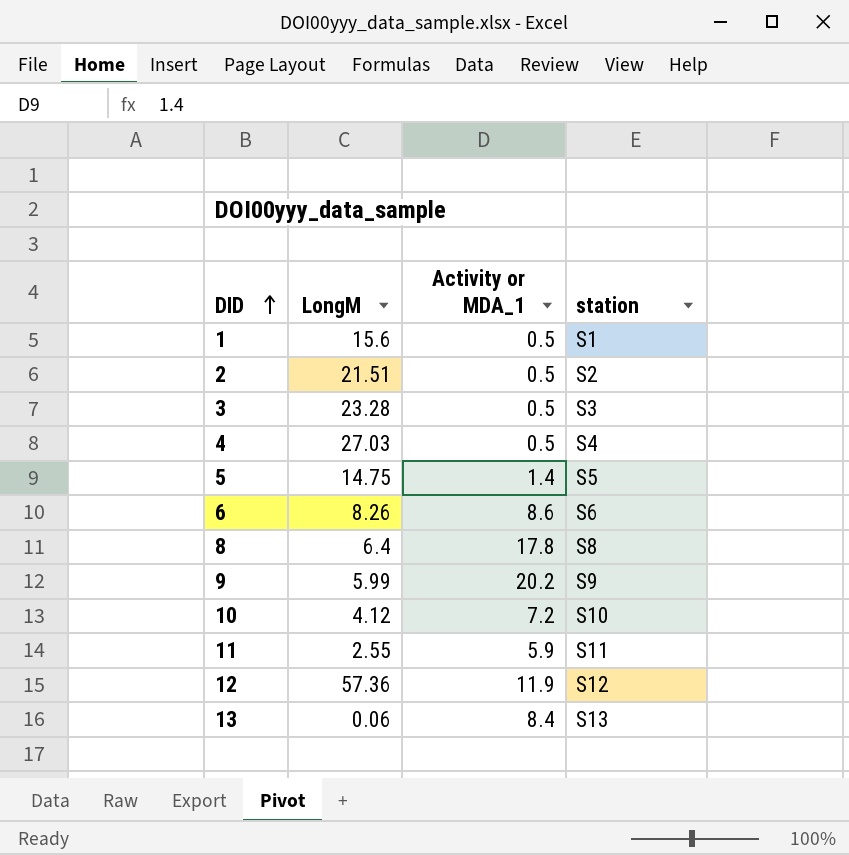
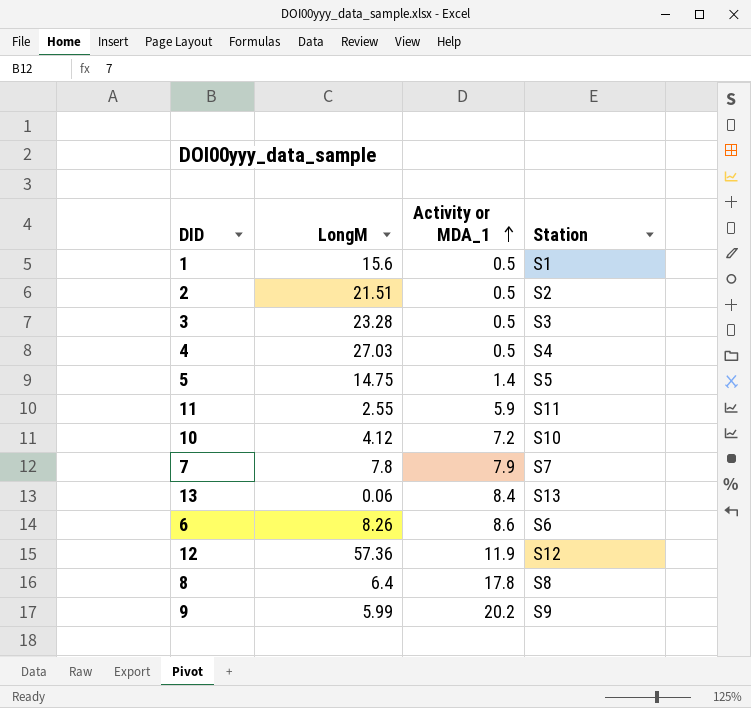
row order: DID ascending -> Activity or MDA_1 ascending
column name: station -> Station
row 7: none -> 7.8 | 7.9 | S7

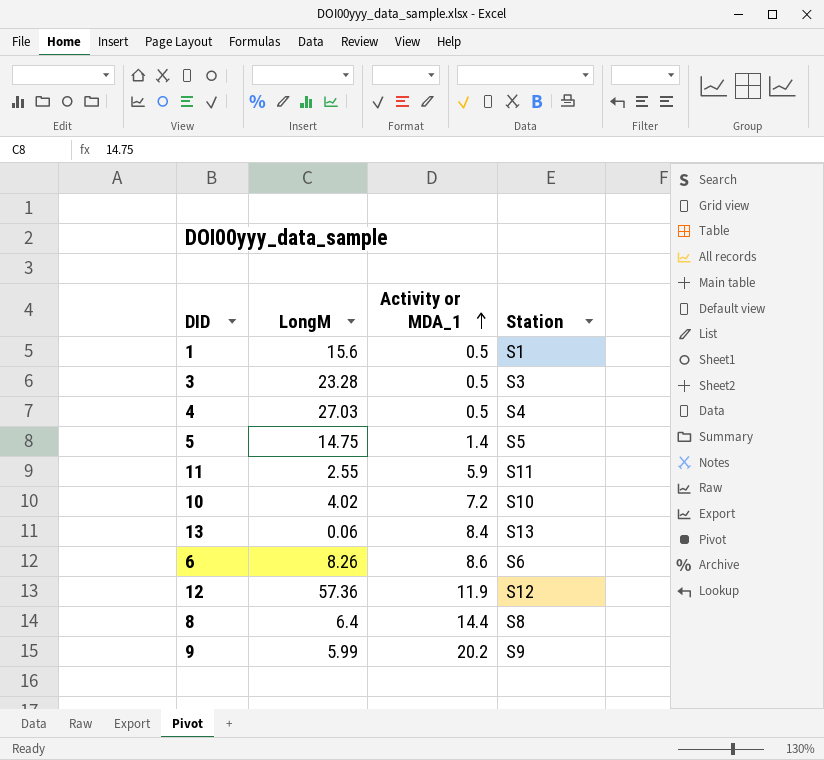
row 2: 21.51 | 0.5 | S2 -> none
row 7: 7.8 | 7.9 | S7 -> none
10 | LongM: 4.12 -> 4.02
8 | Activity or MDA_1: 17.8 -> 14.4

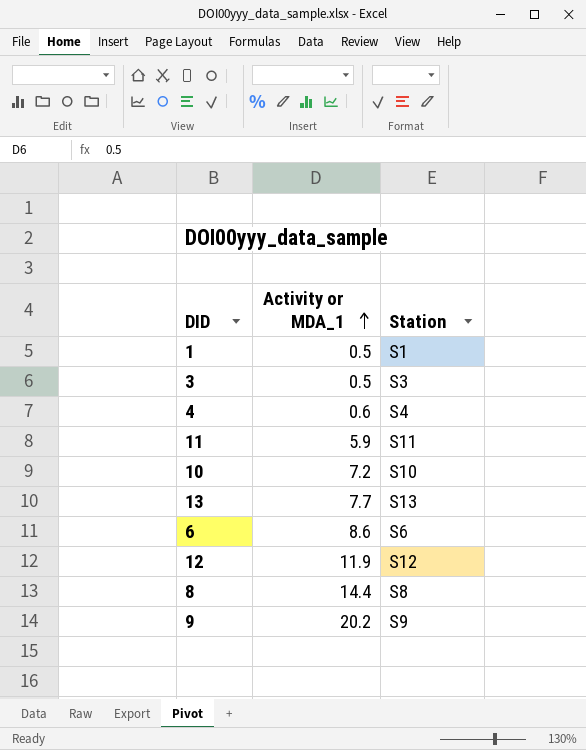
column LongM | position: 2 -> none
row 5: 14.75 | 1.4 | S5 -> none
4 | Activity or MDA_1: 0.5 -> 0.6
13 | Activity or MDA_1: 8.4 -> 7.7

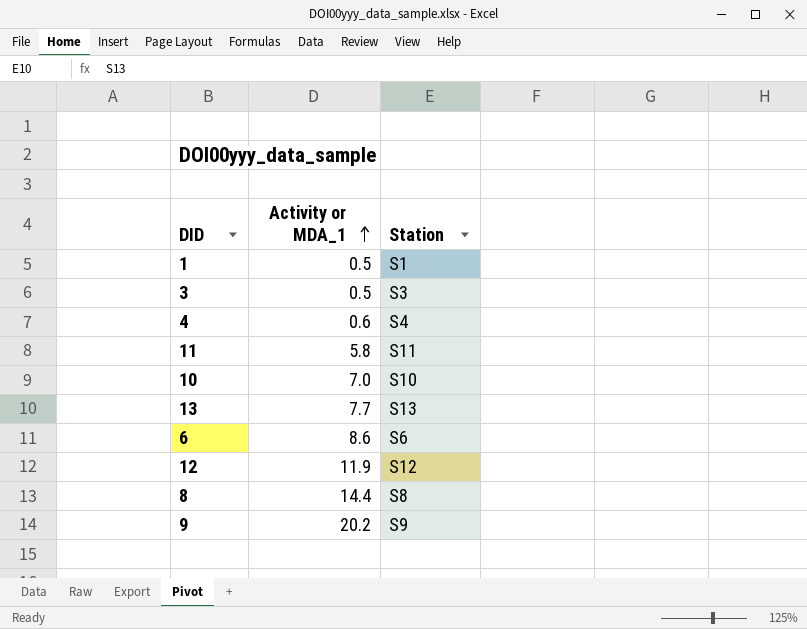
11 | Activity or MDA_1: 5.9 -> 5.8
10 | Activity or MDA_1: 7.2 -> 7.0

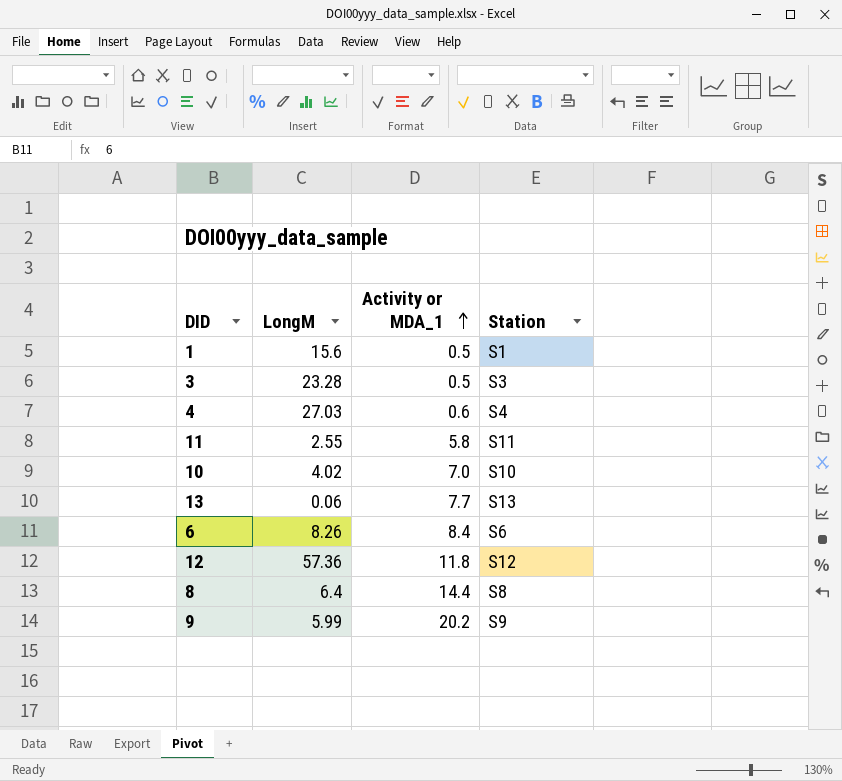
column LongM | position: none -> 2
6 | Activity or MDA_1: 8.6 -> 8.4
12 | Activity or MDA_1: 11.9 -> 11.8

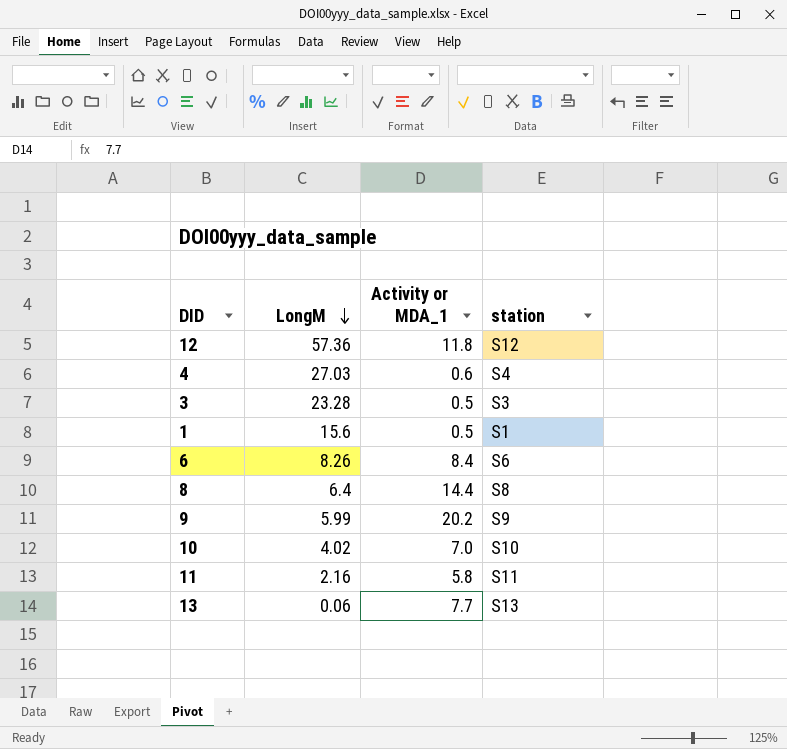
row order: Activity or MDA_1 ascending -> LongM descending
column name: Station -> station
11 | LongM: 2.55 -> 2.16

